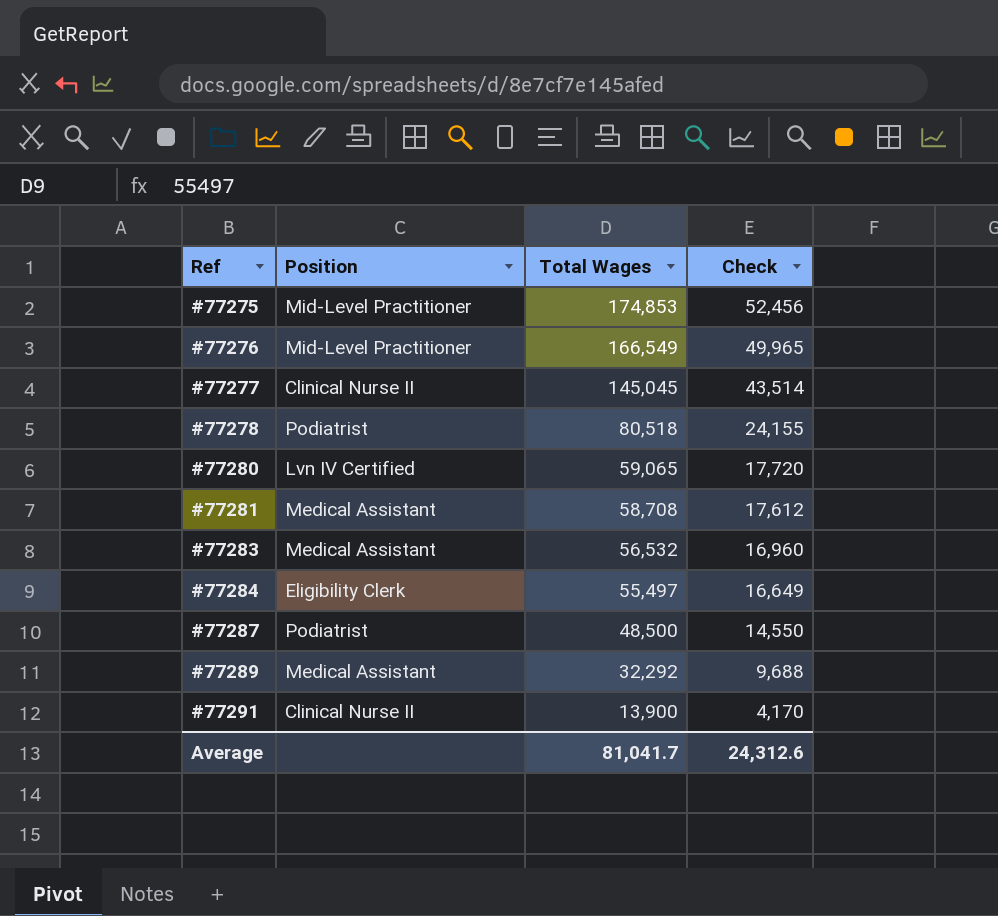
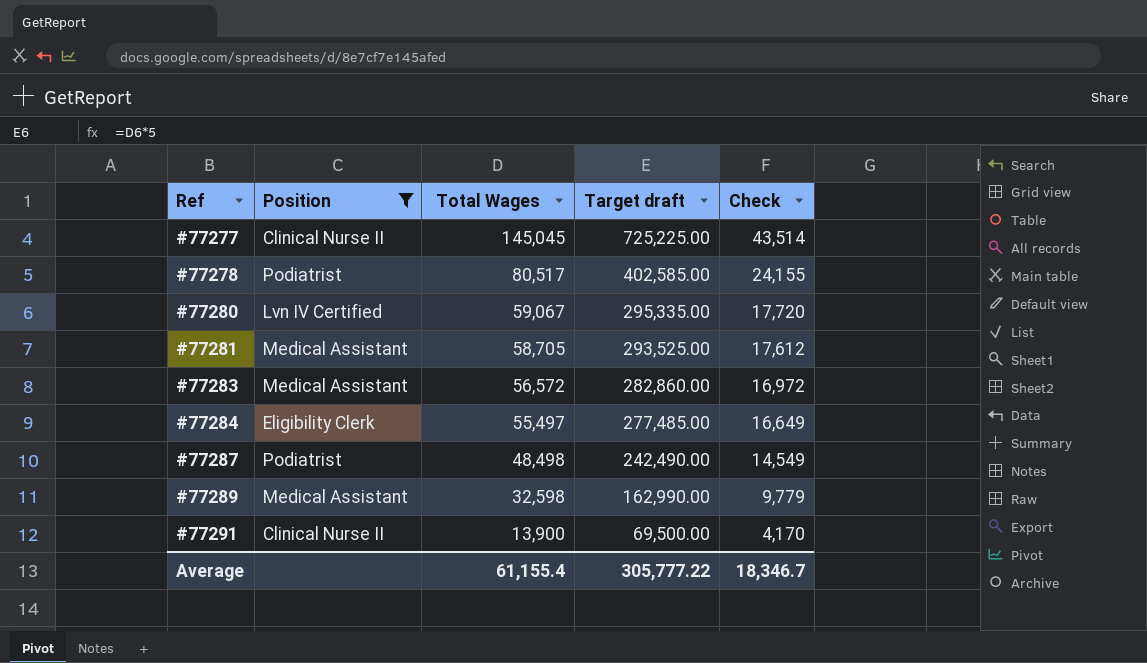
filter: none -> Position != Mid-Level Practitioner
column Target draft | formula: none -> [Total Wages] * 5
#77278 | Total Wages: 80,518 -> 80,517
#77280 | Total Wages: 59,065 -> 59,067
#77281 | Total Wages: 58,708 -> 58,705
#77283 | Total Wages: 56,532 -> 56,572
#77283 | Check: 16,960 -> 16,972
#77287 | Total Wages: 48,500 -> 48,498
#77287 | Check: 14,550 -> 14,549
#77289 | Total Wages: 32,292 -> 32,598
#77289 | Check: 9,688 -> 9,779
Average | Total Wages: 81,041.7 -> 61,155.4
Average | Check: 24,312.6 -> 18,346.7

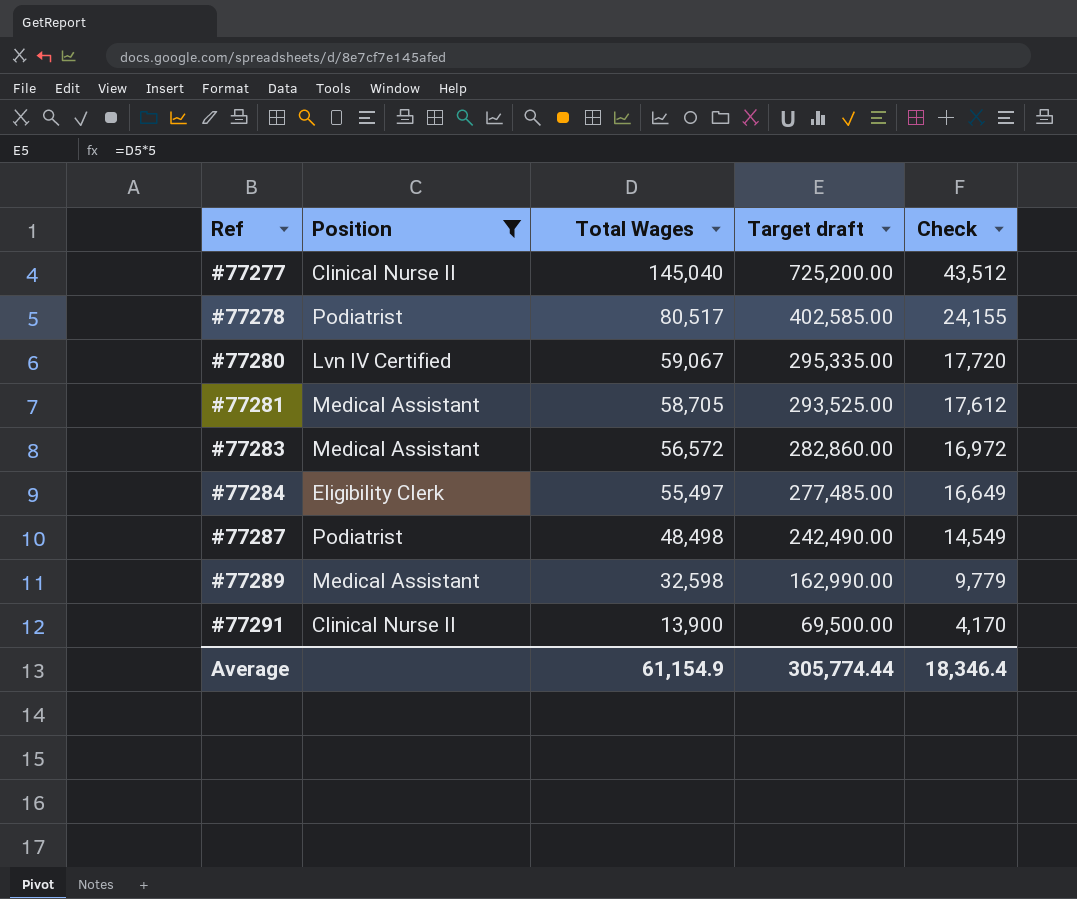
#77277 | Total Wages: 145,045 -> 145,040
#77277 | Target draft: 725,225.00 -> 725,200.00
#77277 | Check: 43,514 -> 43,512
Average | Total Wages: 61,155.4 -> 61,154.9
Average | Target draft: 305,777.22 -> 305,774.44
Average | Check: 18,346.7 -> 18,346.4

